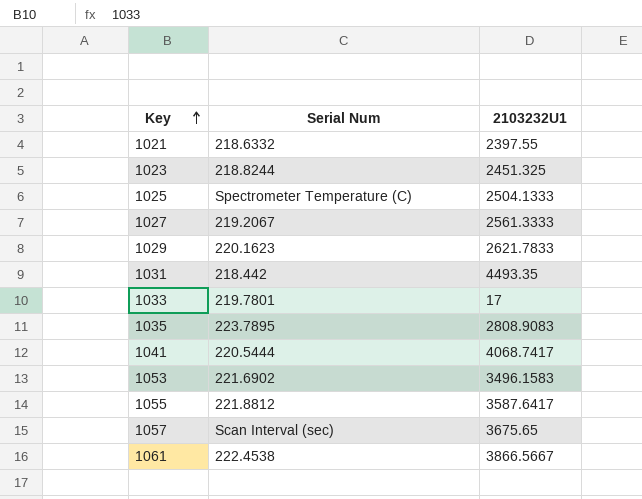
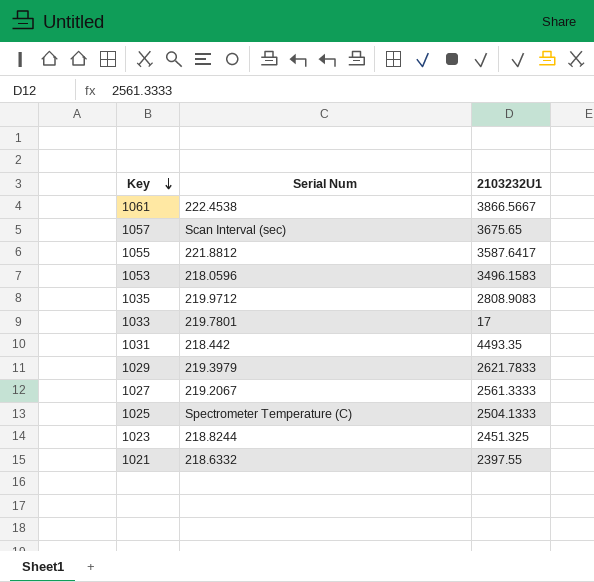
row order: Key ascending -> Key descending
row 1041: 220.5444 | 4068.7417 -> none
1053 | Serial Num: 221.6902 -> 218.0596
1035 | Serial Num: 223.7895 -> 219.9712
1029 | Serial Num: 220.1623 -> 219.3979

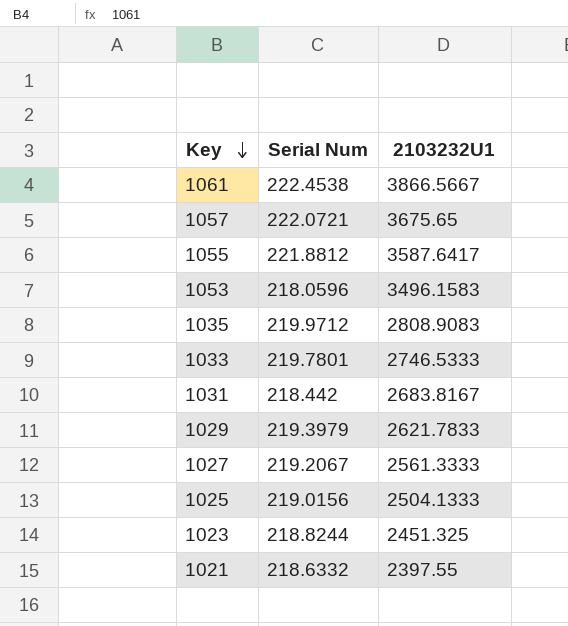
1057 | Serial Num: Scan Interval (sec) -> 222.0721
1033 | 2103232U1: 17 -> 2746.5333
1031 | 2103232U1: 4493.35 -> 2683.8167
1025 | Serial Num: Spectrometer Temperature (C) -> 219.0156

